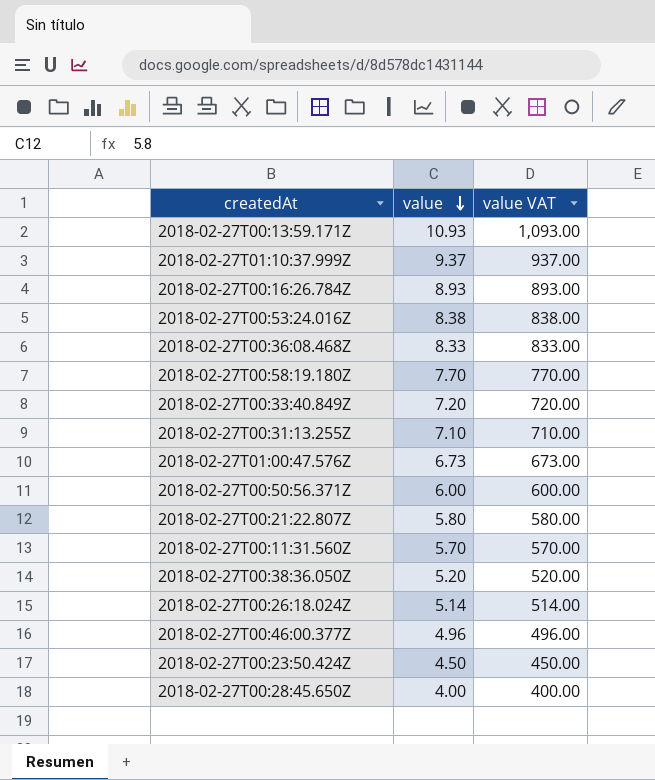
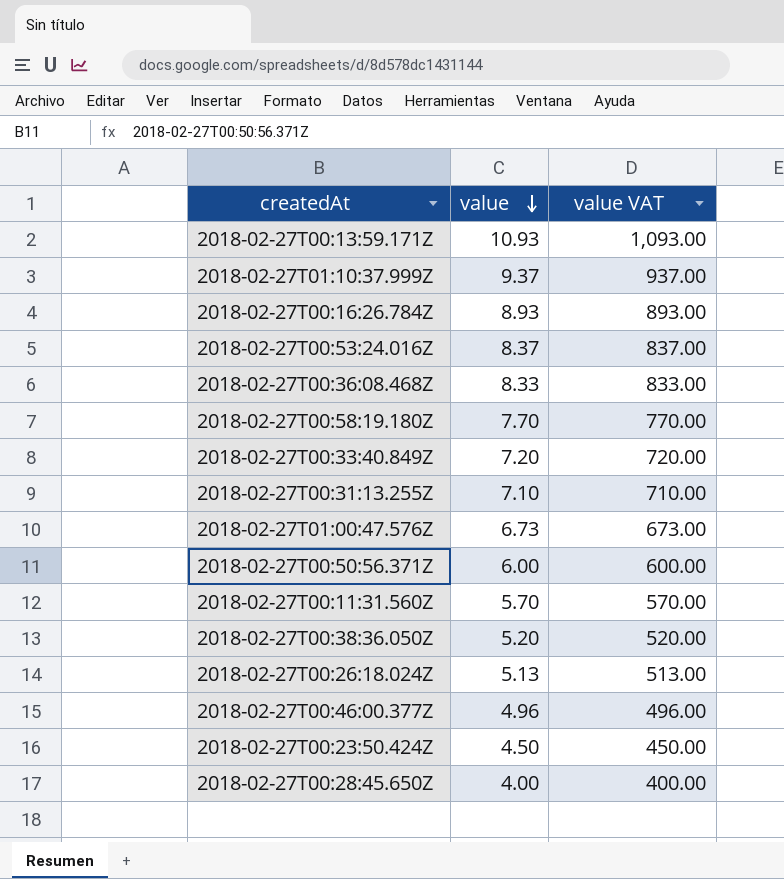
row 2018-02-27T00:21:22.807Z: 5.80 | 580.00 -> none
2018-02-27T00:53:24.016Z | value: 8.38 -> 8.37
2018-02-27T00:53:24.016Z | value VAT: 838.00 -> 837.00
2018-02-27T00:26:18.024Z | value: 5.14 -> 5.13
2018-02-27T00:26:18.024Z | value VAT: 514.00 -> 513.00

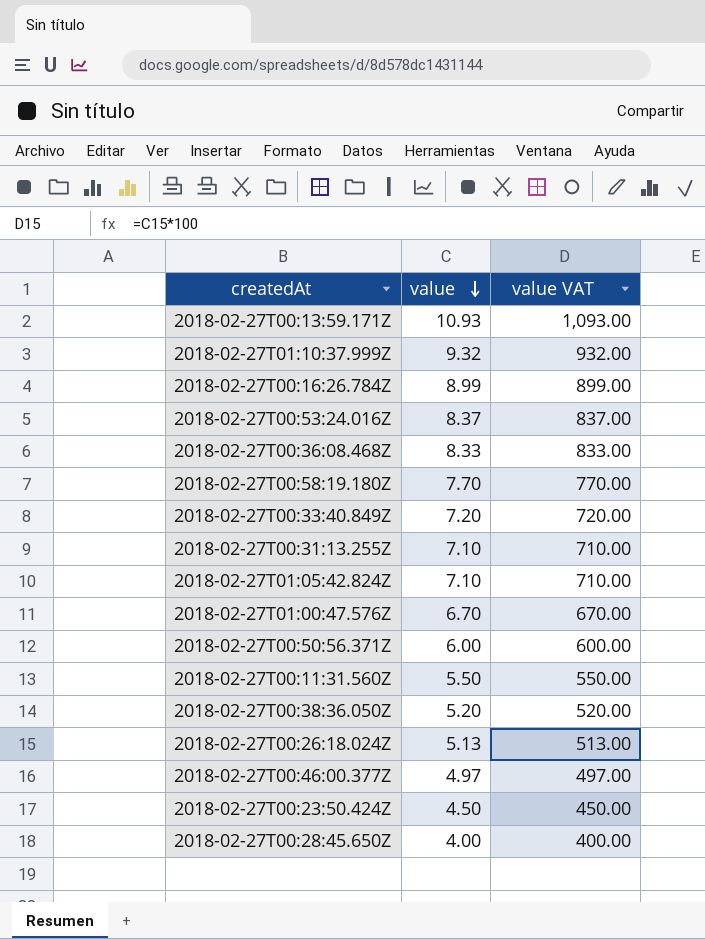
2018-02-27T01:10:37.999Z | value: 9.37 -> 9.32
2018-02-27T01:10:37.999Z | value VAT: 937.00 -> 932.00
2018-02-27T00:16:26.784Z | value: 8.93 -> 8.99
2018-02-27T00:16:26.784Z | value VAT: 893.00 -> 899.00
row 2018-02-27T01:05:42.824Z: none -> 7.10 | 710.00
2018-02-27T01:00:47.576Z | value: 6.73 -> 6.70
2018-02-27T01:00:47.576Z | value VAT: 673.00 -> 670.00
2018-02-27T00:11:31.560Z | value: 5.70 -> 5.50
2018-02-27T00:11:31.560Z | value VAT: 570.00 -> 550.00
2018-02-27T00:46:00.377Z | value: 4.96 -> 4.97
2018-02-27T00:46:00.377Z | value VAT: 496.00 -> 497.00

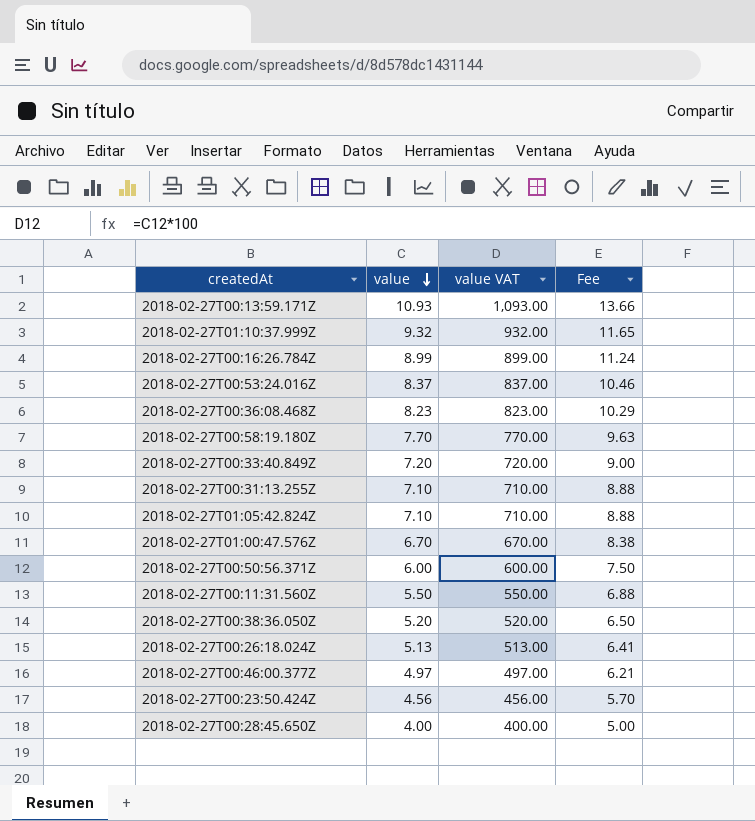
column Fee | formula: none -> [value] * 1.25
2018-02-27T00:36:08.468Z | value: 8.33 -> 8.23
2018-02-27T00:36:08.468Z | value VAT: 833.00 -> 823.00
2018-02-27T00:23:50.424Z | value: 4.50 -> 4.56
2018-02-27T00:23:50.424Z | value VAT: 450.00 -> 456.00

